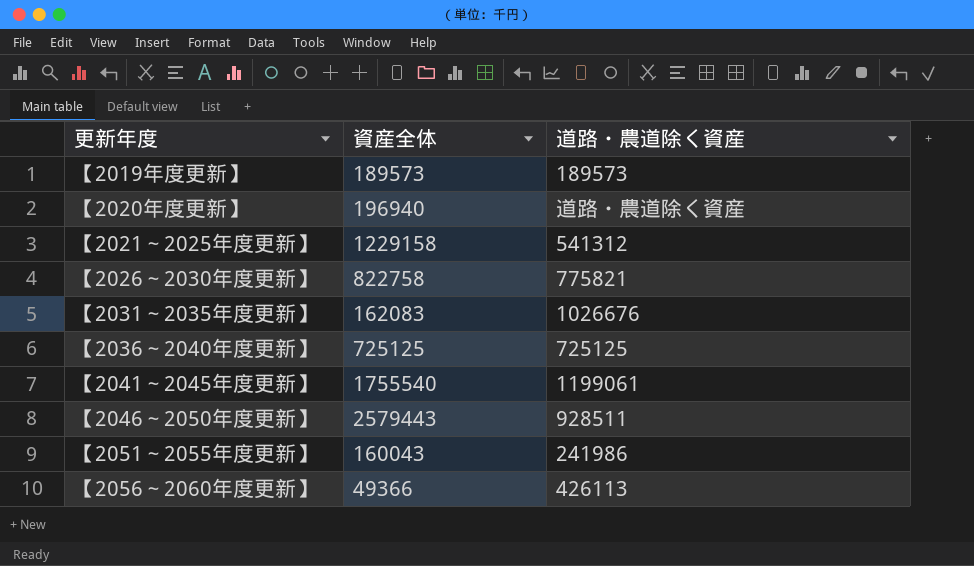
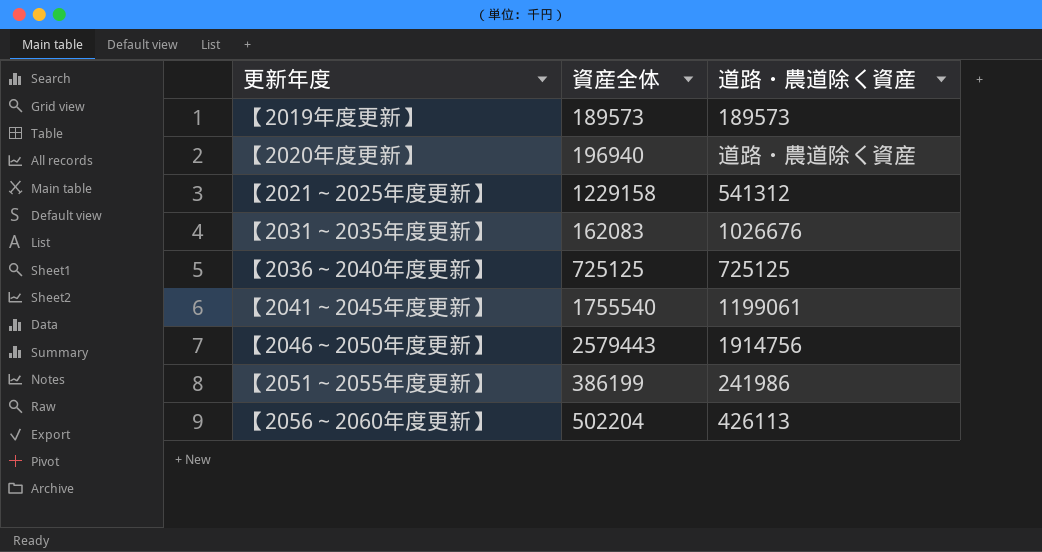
row 【2026～2030年度更新】: 822758 | 775821 -> none
【2046～2050年度更新】 | 道路・農道除く資産: 928511 -> 1914756
【2051～2055年度更新】 | 資産全体: 160043 -> 386199
【2056～2060年度更新】 | 資産全体: 49366 -> 502204

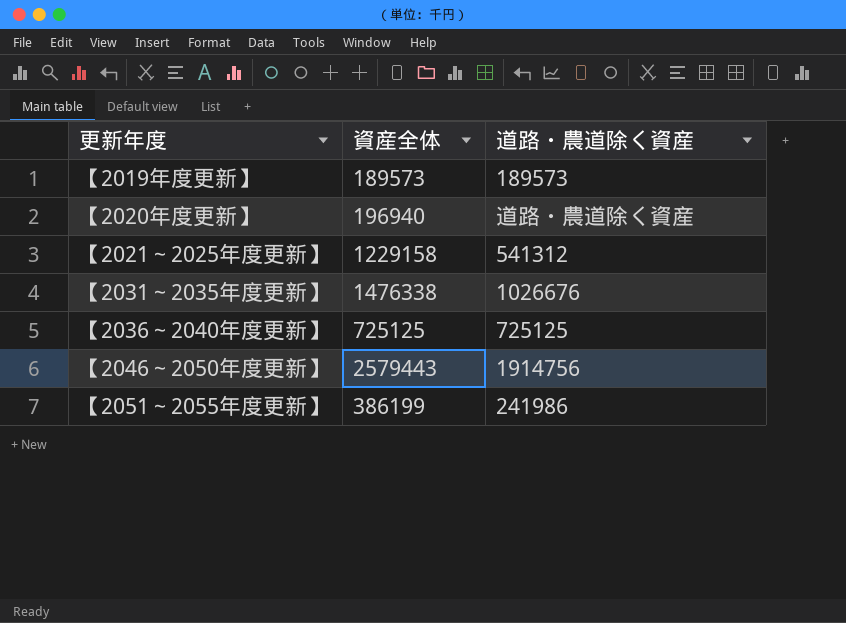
row 【2041～2045年度更新】: 1755540 | 1199061 -> none
row 【2056～2060年度更新】: 502204 | 426113 -> none
【2031～2035年度更新】 | 資産全体: 162083 -> 1476338

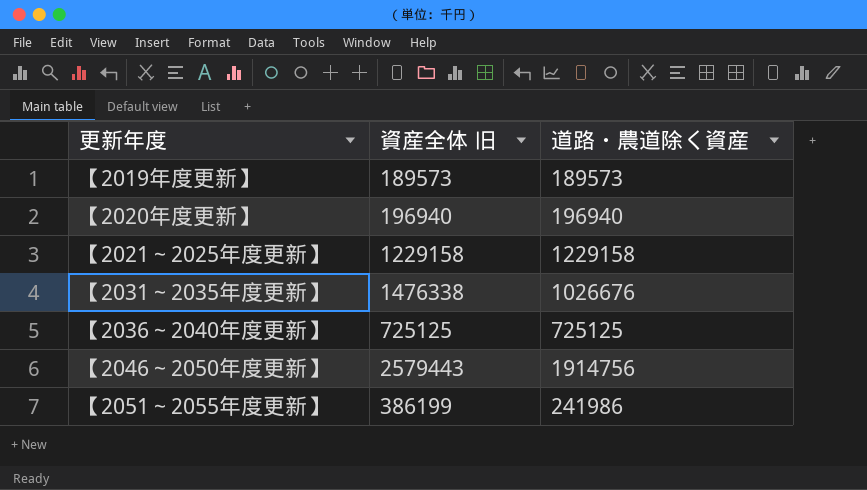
column name: 資産全体 -> 資産全体 旧
【2020年度更新】 | 道路・農道除く資産: 道路・農道除く資産 -> 196940
【2021～2025年度更新】 | 道路・農道除く資産: 541312 -> 1229158

